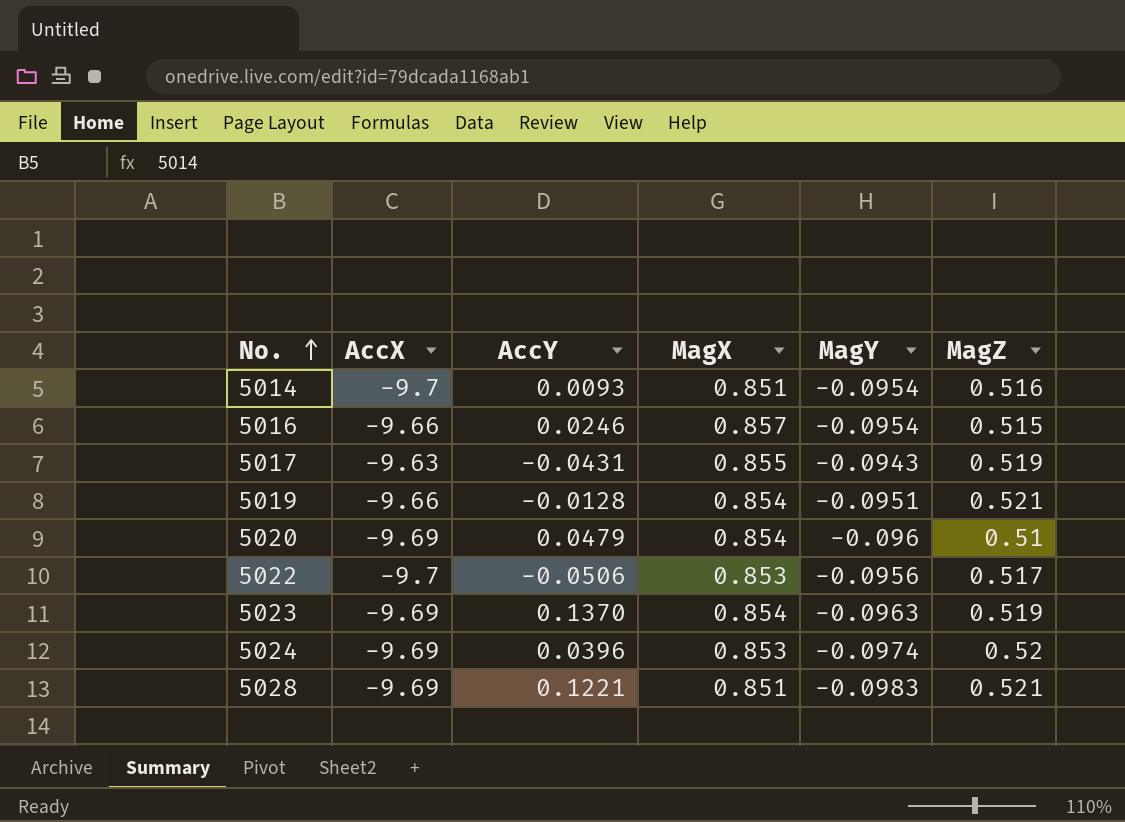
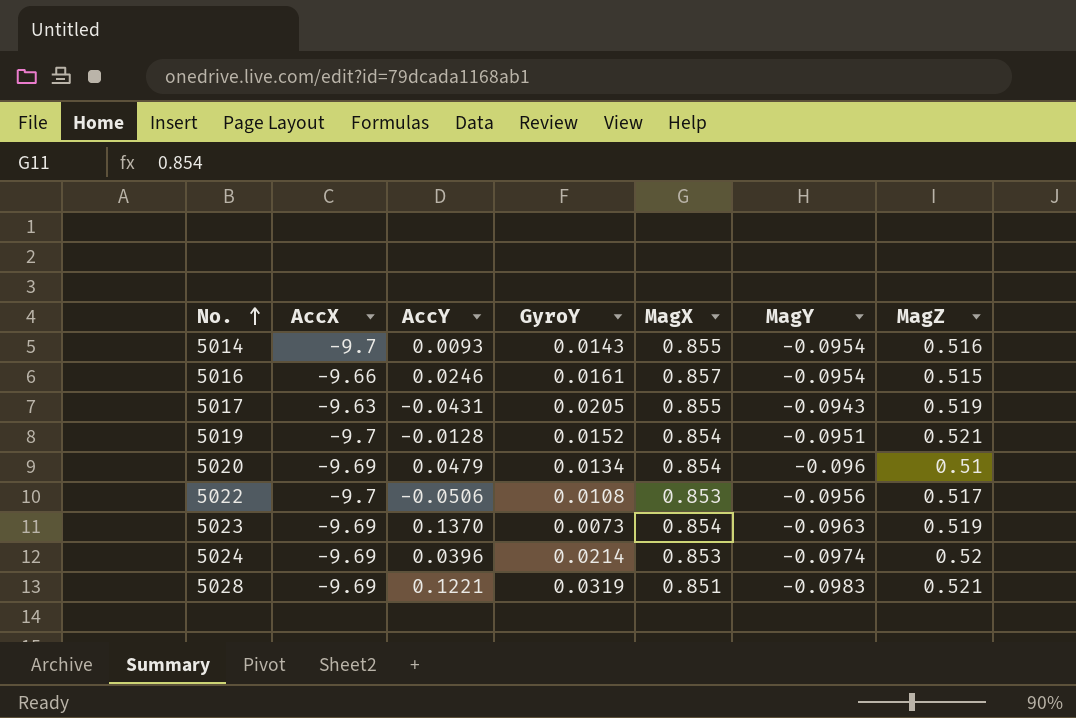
column GyroY | position: none -> 4
5014 | MagX: 0.851 -> 0.855
5019 | AccX: -9.66 -> -9.7

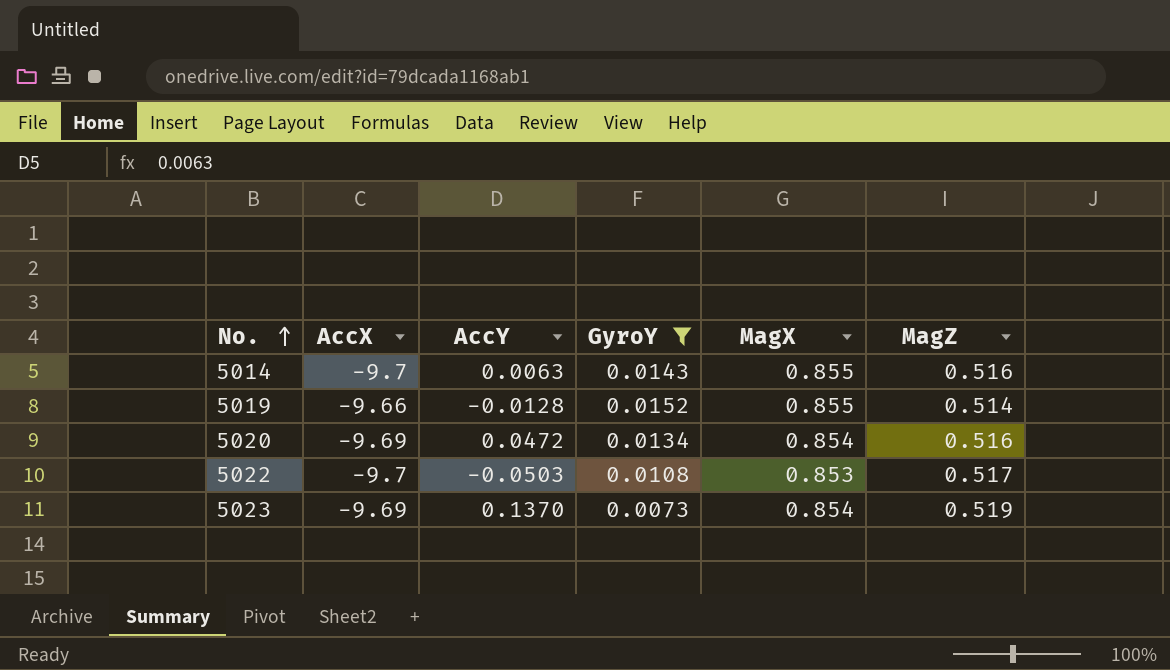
filter: none -> GyroY <= 0.0152
column MagY | position: 6 -> none
5014 | AccY: 0.0093 -> 0.0063
5019 | AccX: -9.7 -> -9.66
5019 | MagX: 0.854 -> 0.855
5019 | MagZ: 0.521 -> 0.514
5020 | AccY: 0.0479 -> 0.0472
5020 | MagZ: 0.51 -> 0.516
5022 | AccY: -0.0506 -> -0.0503

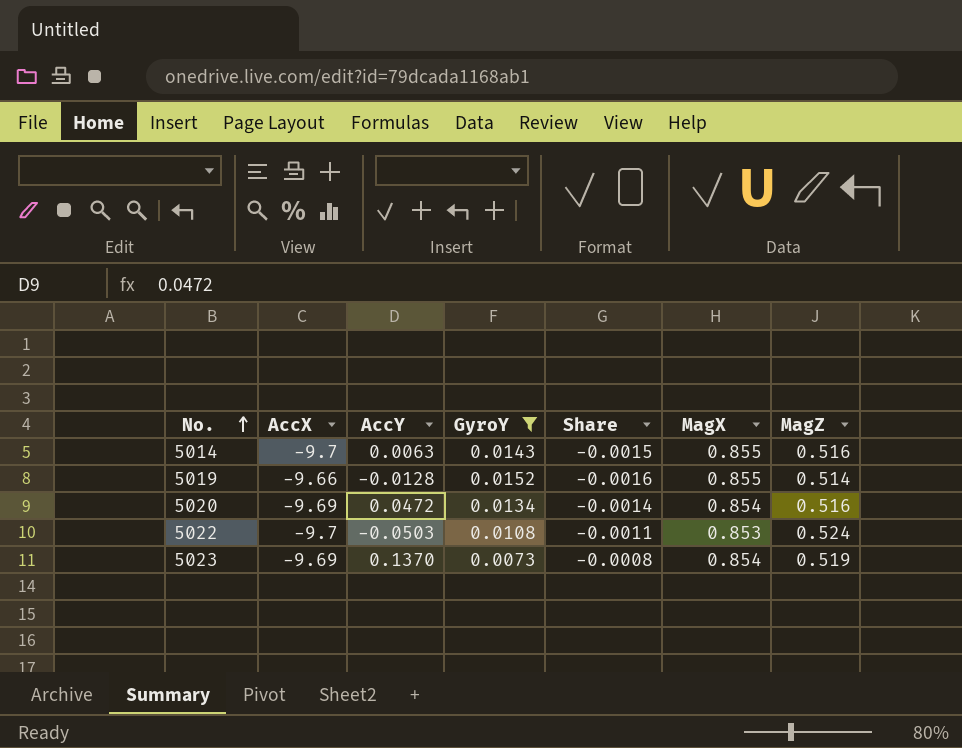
column Share | formula: none -> [GyroY] / [AccX]
5022 | MagZ: 0.517 -> 0.524

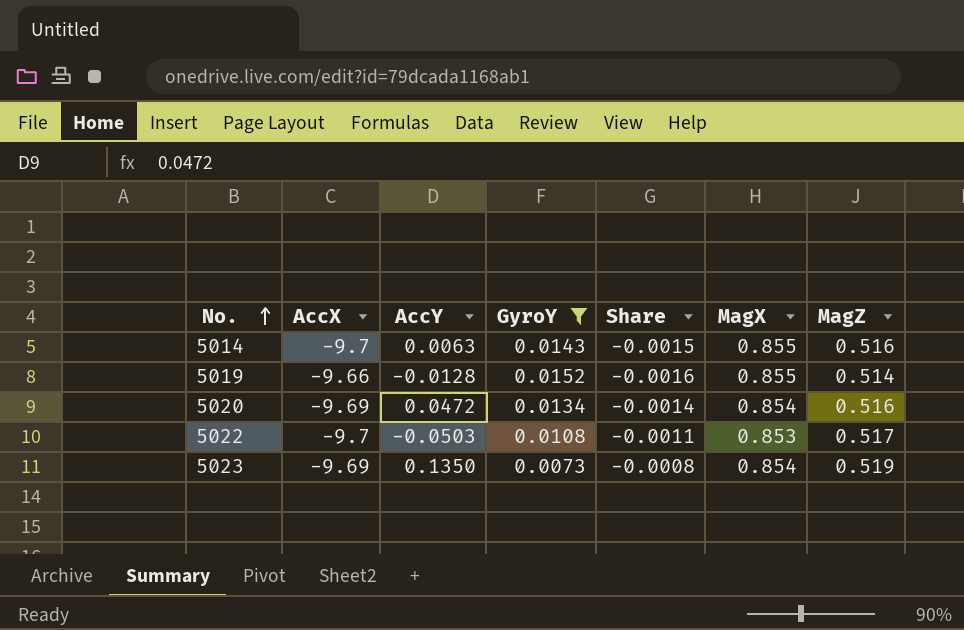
5022 | MagZ: 0.524 -> 0.517
5023 | AccY: 0.1370 -> 0.1350

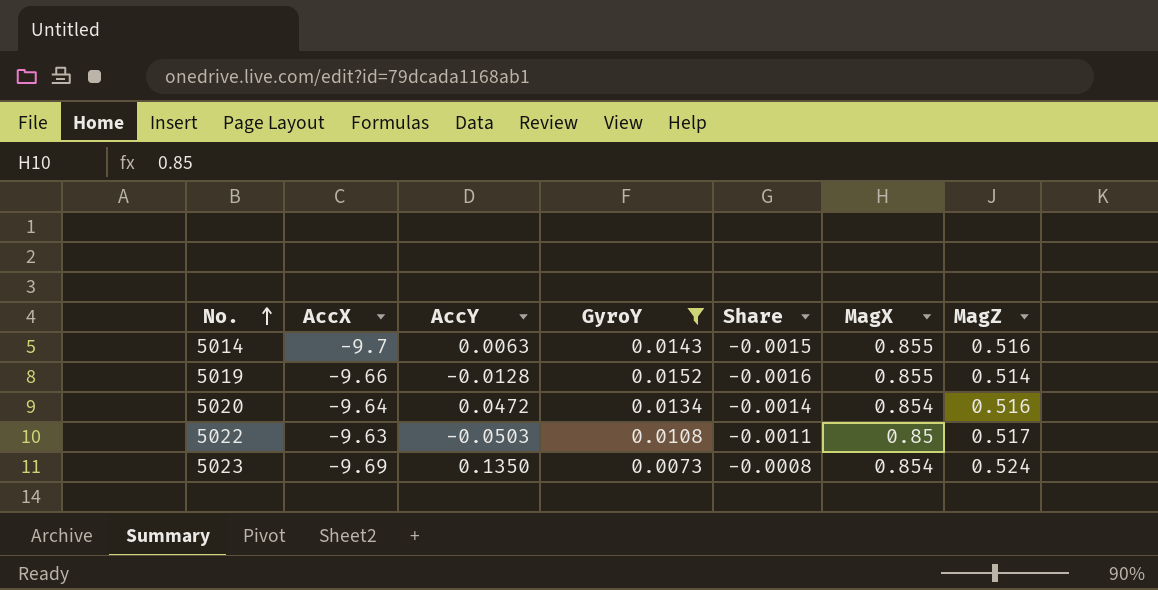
5020 | AccX: -9.69 -> -9.64
5022 | AccX: -9.7 -> -9.63
5022 | MagX: 0.853 -> 0.85
5023 | MagZ: 0.519 -> 0.524

